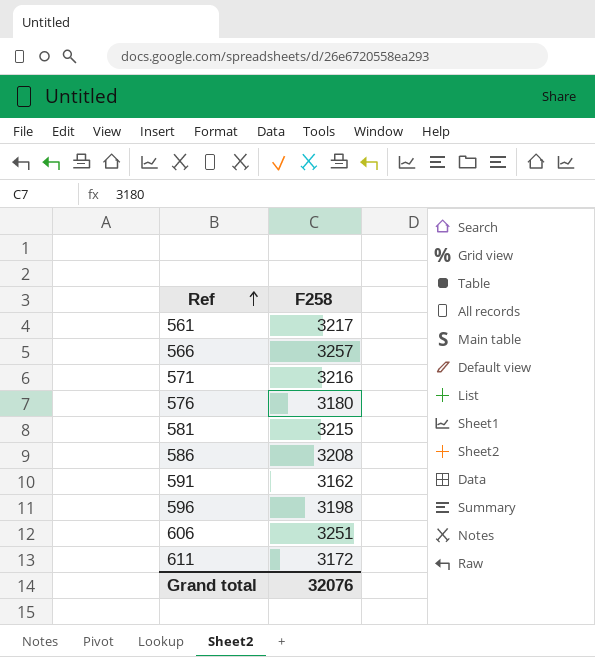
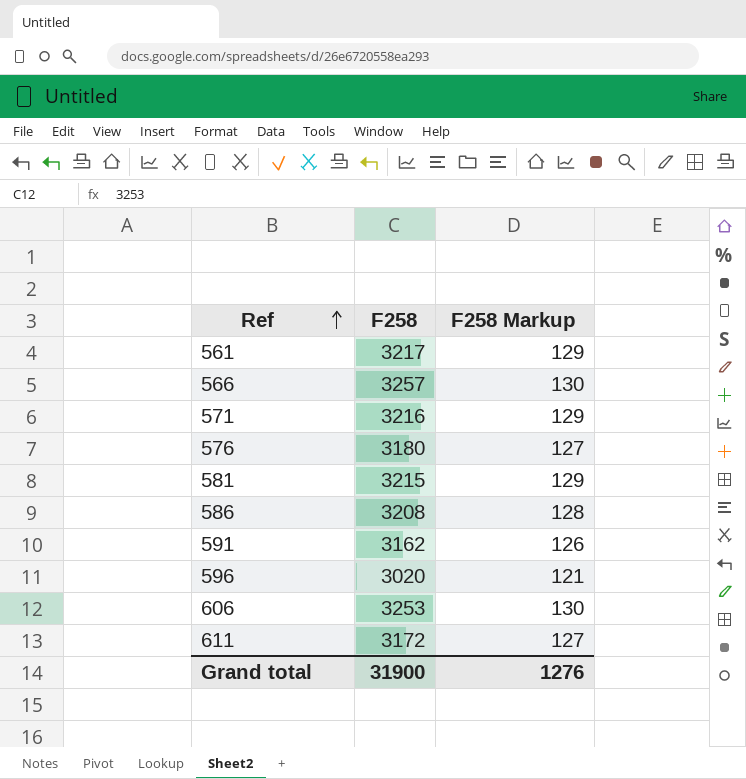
column F258 Markup | formula: none -> [F258] * 0.04
596 | F258: 3198 -> 3020
606 | F258: 3251 -> 3253
Grand total | F258: 32076 -> 31900

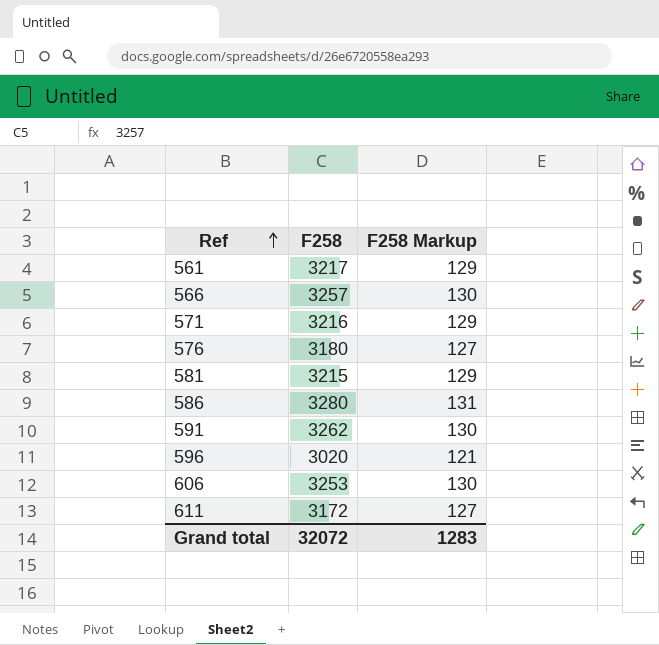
586 | F258: 3208 -> 3280
586 | F258 Markup: 128 -> 131
591 | F258: 3162 -> 3262
591 | F258 Markup: 126 -> 130
Grand total | F258: 31900 -> 32072
Grand total | F258 Markup: 1276 -> 1283

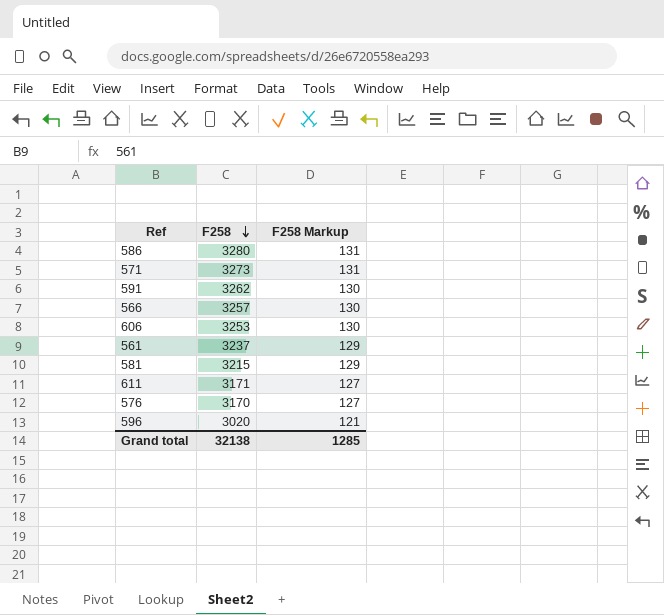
row order: Ref ascending -> F258 descending
571 | F258: 3216 -> 3273
571 | F258 Markup: 129 -> 131
561 | F258: 3217 -> 3237
611 | F258: 3172 -> 3171
576 | F258: 3180 -> 3170
Grand total | F258: 32072 -> 32138
Grand total | F258 Markup: 1283 -> 1285

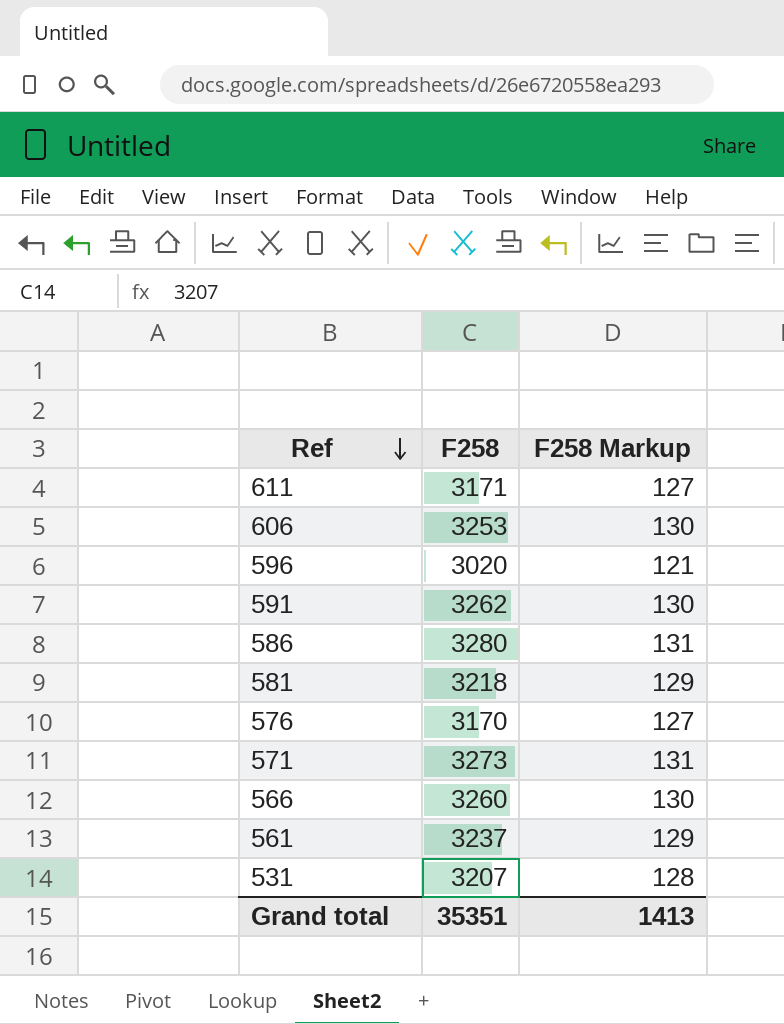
row order: F258 descending -> Ref descending
581 | F258: 3215 -> 3218
566 | F258: 3257 -> 3260
row 531: none -> 3207 | 128
Grand total | F258: 32138 -> 35351
Grand total | F258 Markup: 1285 -> 1413

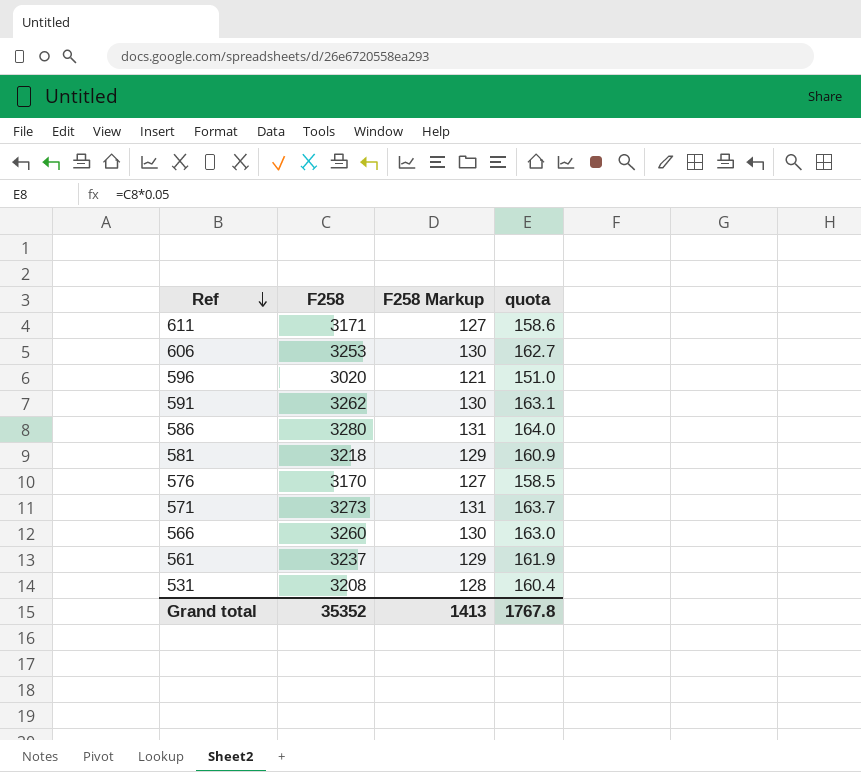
column quota | formula: none -> [F258] * 0.05
531 | F258: 3207 -> 3208
Grand total | F258: 35351 -> 35352

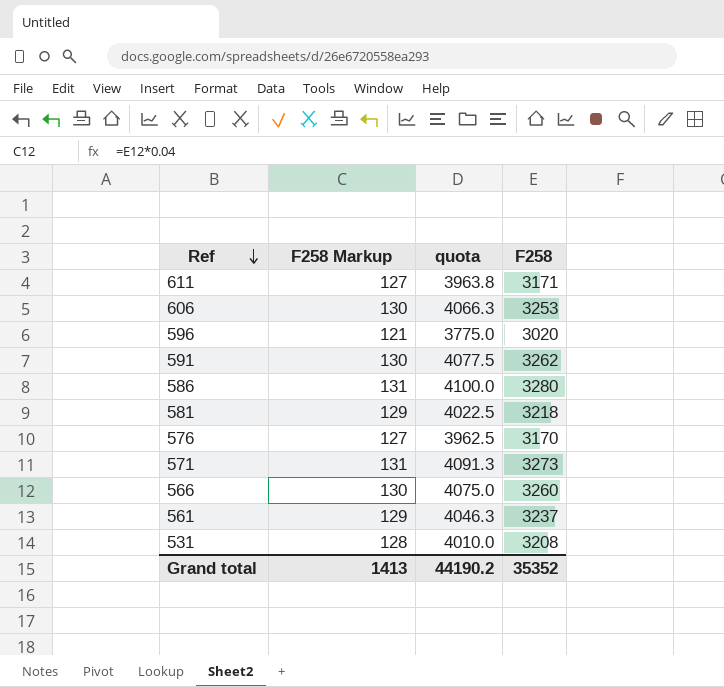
column quota | formula: [F258] * 0.05 -> [F258] * 1.25
column F258 | position: 2 -> 4
Grand total | quota: 1767.8 -> 44190.2

